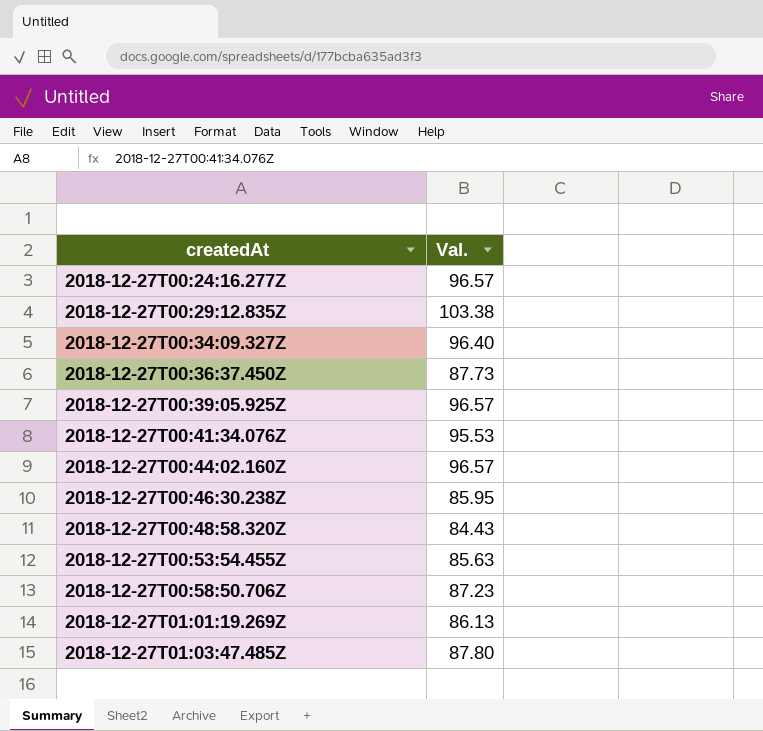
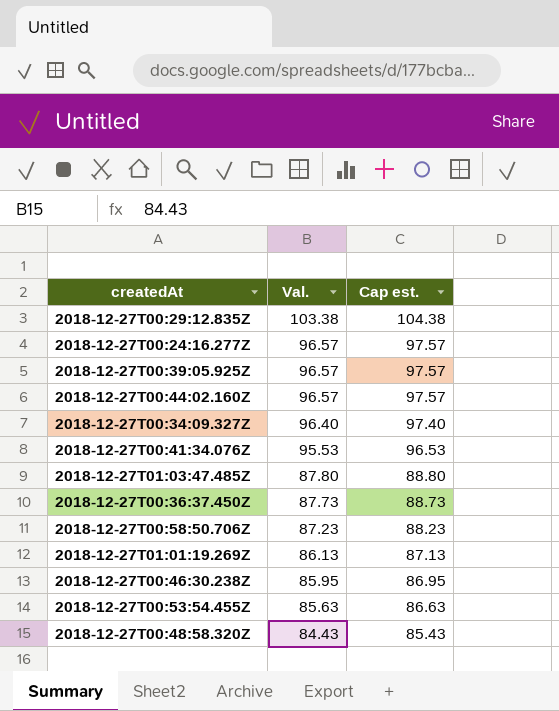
row order: createdAt ascending -> Val. descending
column Cap est. | formula: none -> [Val.] + 1

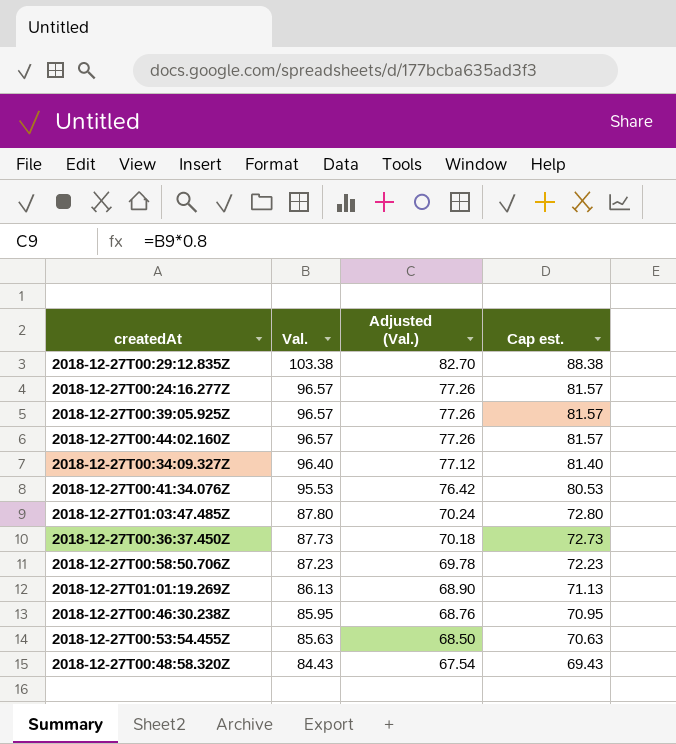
column Adjusted (Val.) | formula: none -> [Val.] * 0.8
column Cap est. | formula: [Val.] + 1 -> [Val.] - 15

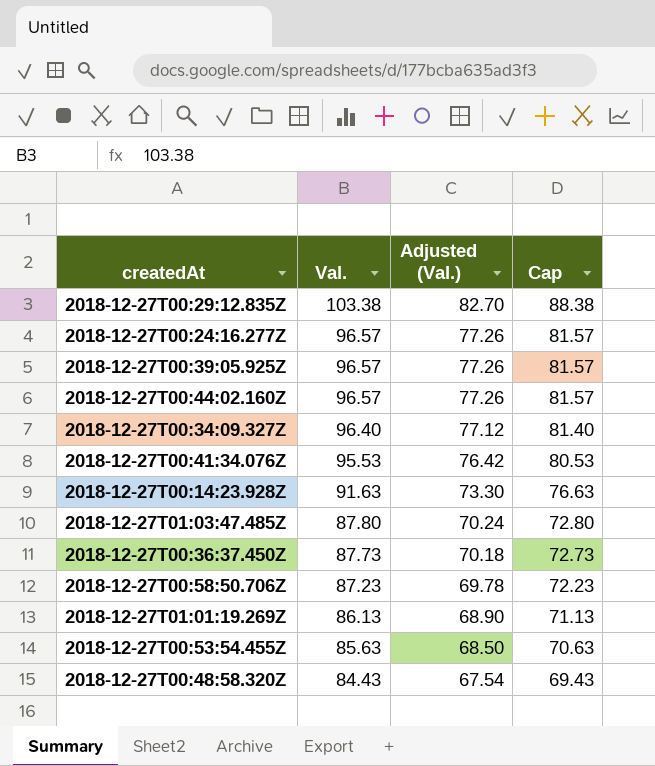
column name: Cap est. -> Cap
row 2018-12-27T00:46:30.238Z: 85.95 | 68.76 | 70.95 -> none
row 2018-12-27T00:14:23.928Z: none -> 91.63 | 73.30 | 76.63

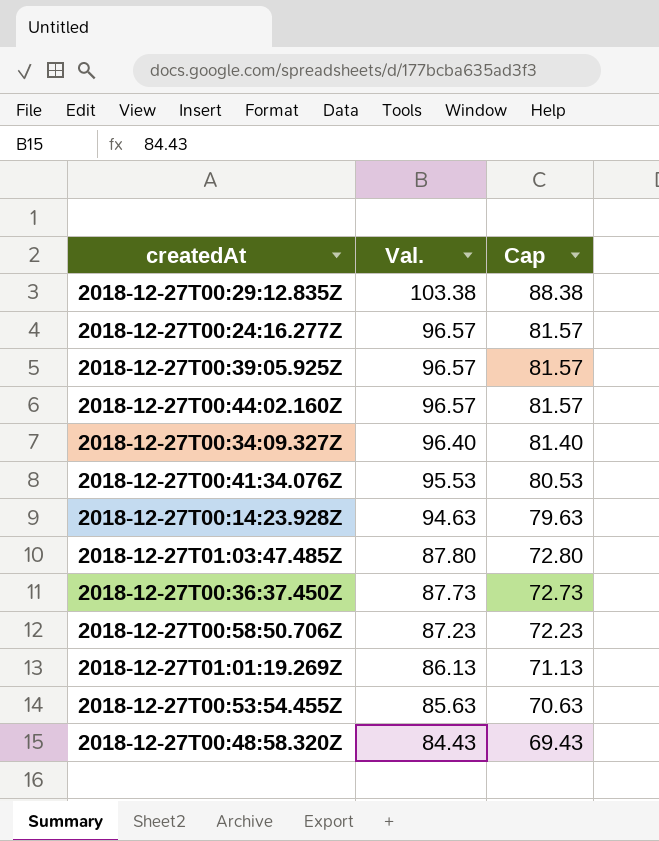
column Adjusted (Val.) | formula: [Val.] * 0.8 -> none
2018-12-27T00:14:23.928Z | Val.: 91.63 -> 94.63
2018-12-27T00:14:23.928Z | Cap: 76.63 -> 79.63

